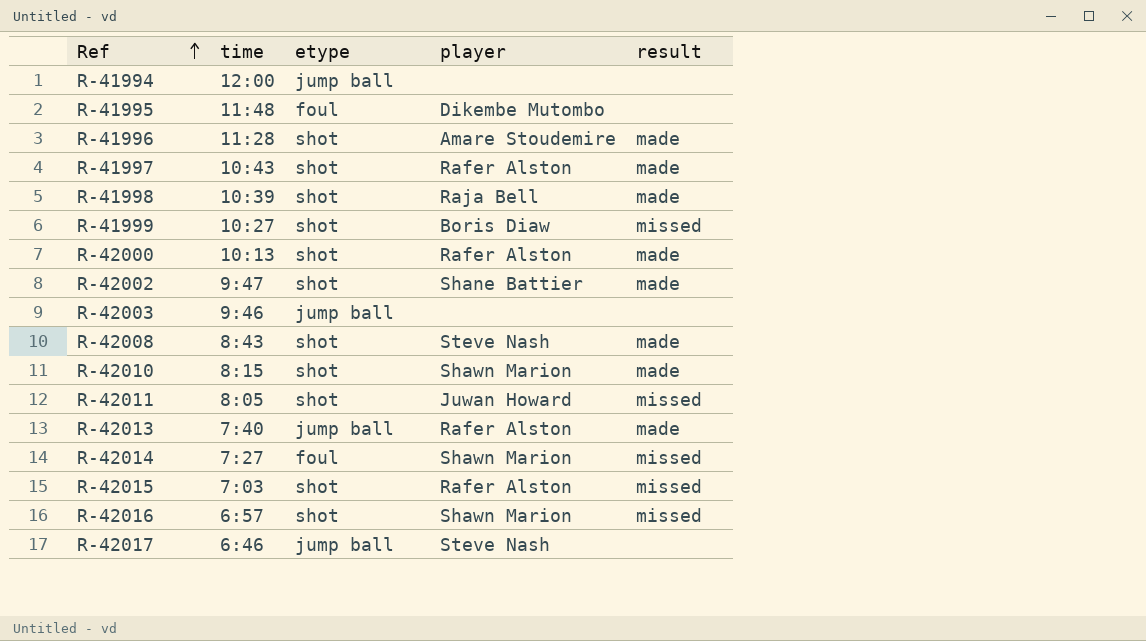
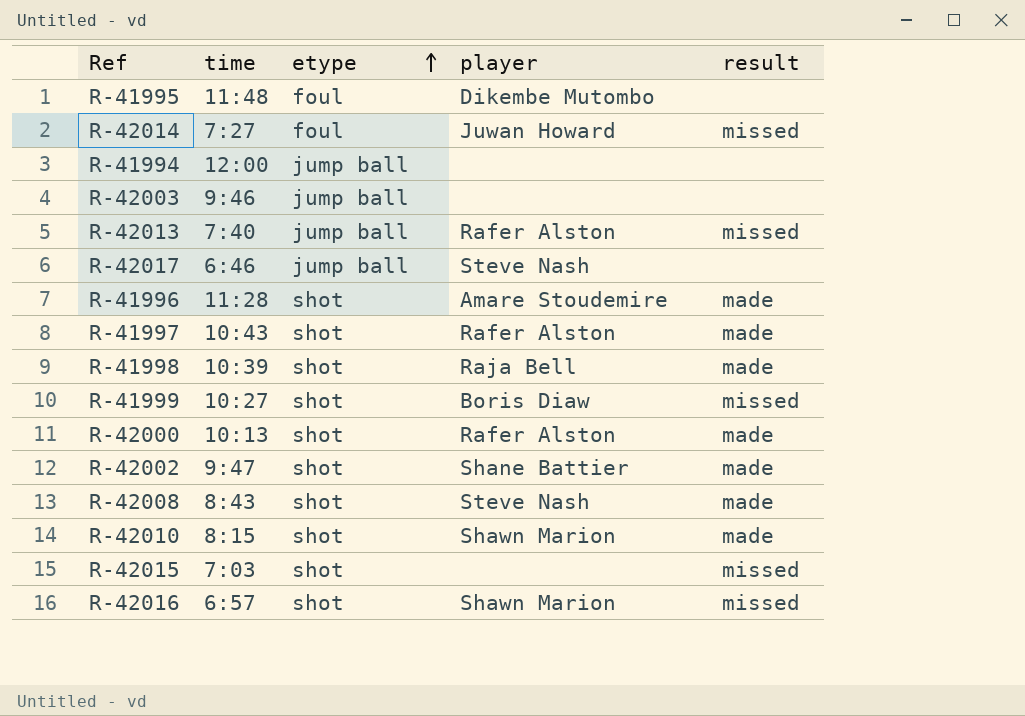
row order: Ref ascending -> etype ascending
row R-42011: 8:05 | shot | Juwan Howard | missed -> none
R-42014 | player: Shawn Marion -> Juwan Howard
R-42013 | result: made -> missed
R-42015 | player: Rafer Alston -> none

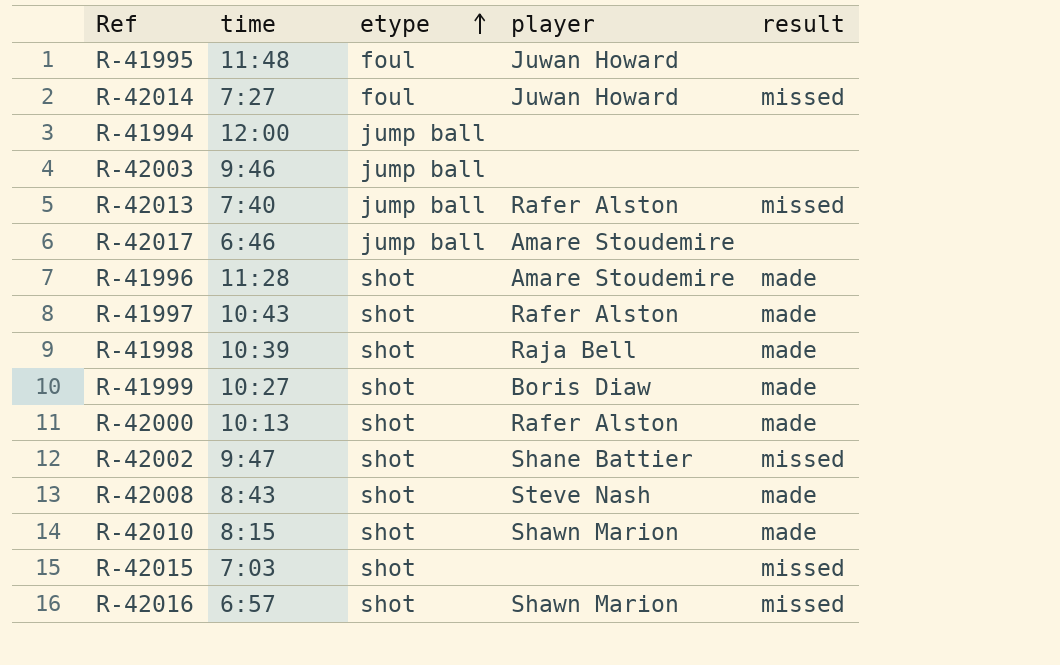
R-41995 | player: Dikembe Mutombo -> Juwan Howard
R-42017 | player: Steve Nash -> Amare Stoudemire
R-41999 | result: missed -> made
R-42002 | result: made -> missed

